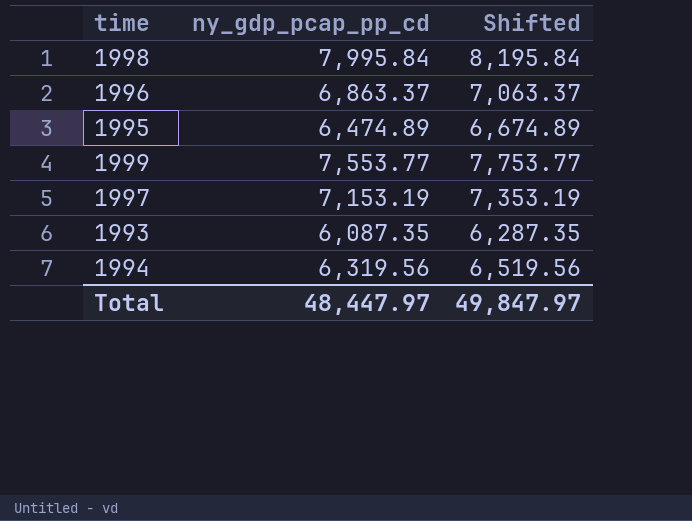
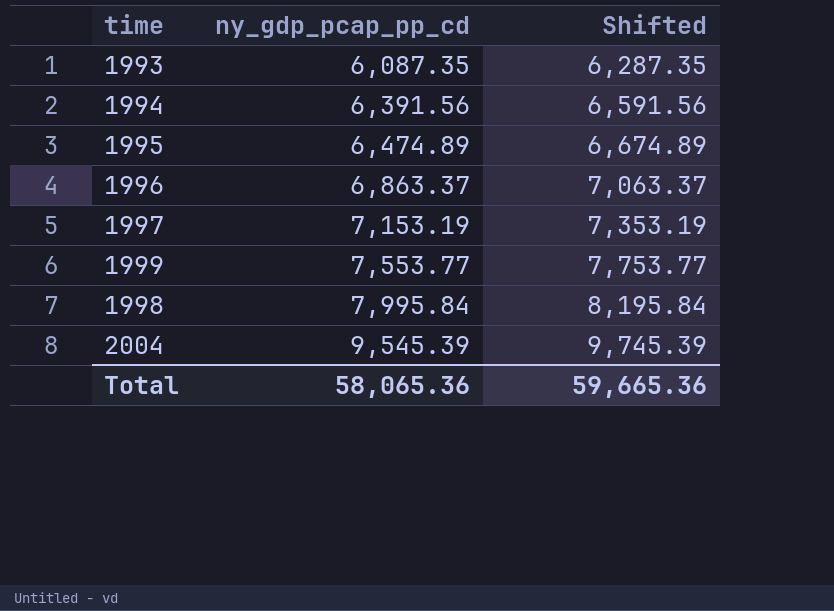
row order: none -> ny_gdp_pcap_pp_cd ascending
1994 | ny_gdp_pcap_pp_cd: 6,319.56 -> 6,391.56
1994 | Shifted: 6,519.56 -> 6,591.56
row 2004: none -> 9,545.39 | 9,745.39
Total | ny_gdp_pcap_pp_cd: 48,447.97 -> 58,065.36
Total | Shifted: 49,847.97 -> 59,665.36

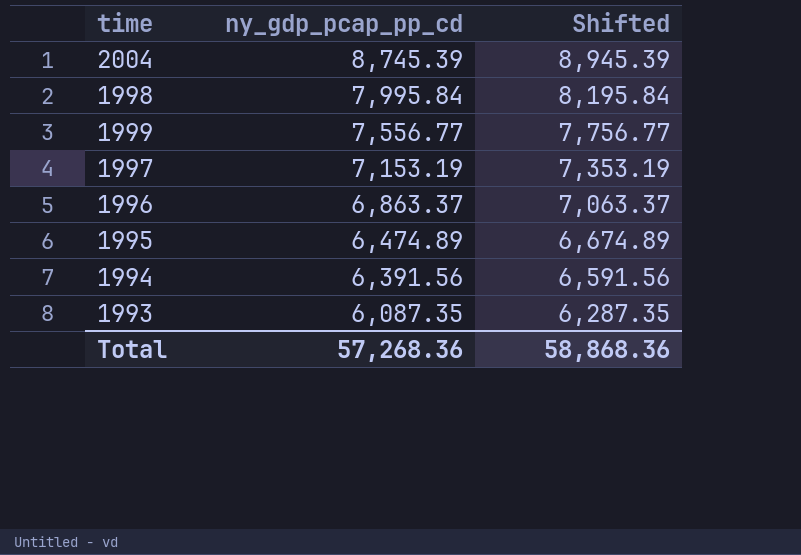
row order: ny_gdp_pcap_pp_cd ascending -> ny_gdp_pcap_pp_cd descending
2004 | ny_gdp_pcap_pp_cd: 9,545.39 -> 8,745.39
2004 | Shifted: 9,745.39 -> 8,945.39
1999 | ny_gdp_pcap_pp_cd: 7,553.77 -> 7,556.77
1999 | Shifted: 7,753.77 -> 7,756.77
Total | ny_gdp_pcap_pp_cd: 58,065.36 -> 57,268.36
Total | Shifted: 59,665.36 -> 58,868.36

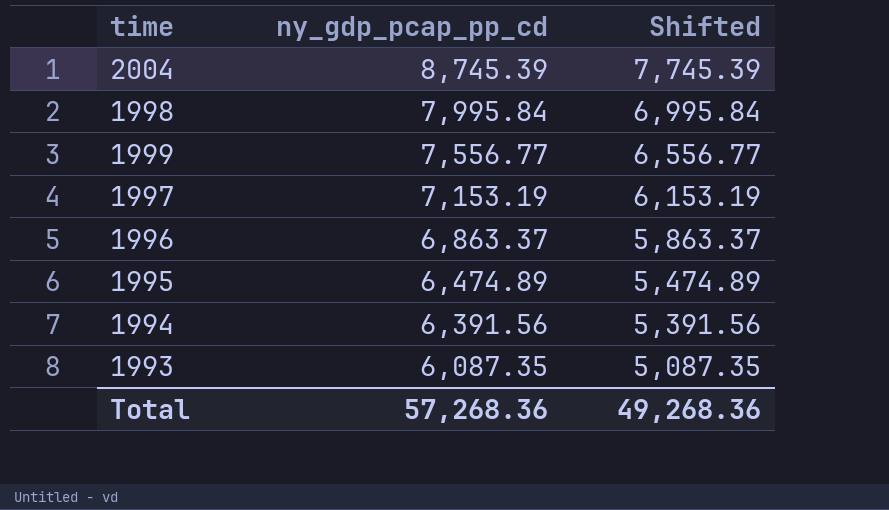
column Shifted | formula: [ny_gdp_pcap_pp_cd] + 200 -> [ny_gdp_pcap_pp_cd] - 1000
Total | Shifted: 58,868.36 -> 49,268.36

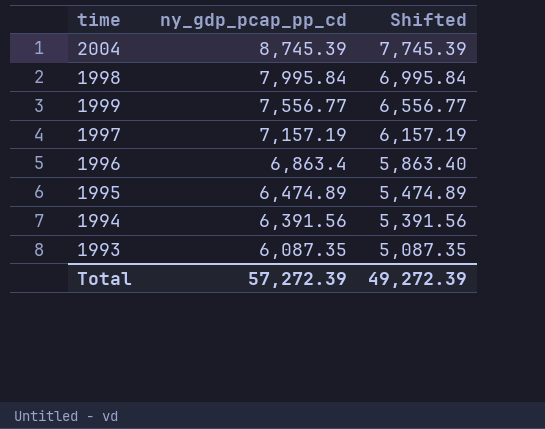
1997 | ny_gdp_pcap_pp_cd: 7,153.19 -> 7,157.19
1997 | Shifted: 6,153.19 -> 6,157.19
1996 | ny_gdp_pcap_pp_cd: 6,863.37 -> 6,863.4
1996 | Shifted: 5,863.37 -> 5,863.40
Total | ny_gdp_pcap_pp_cd: 57,268.36 -> 57,272.39
Total | Shifted: 49,268.36 -> 49,272.39

